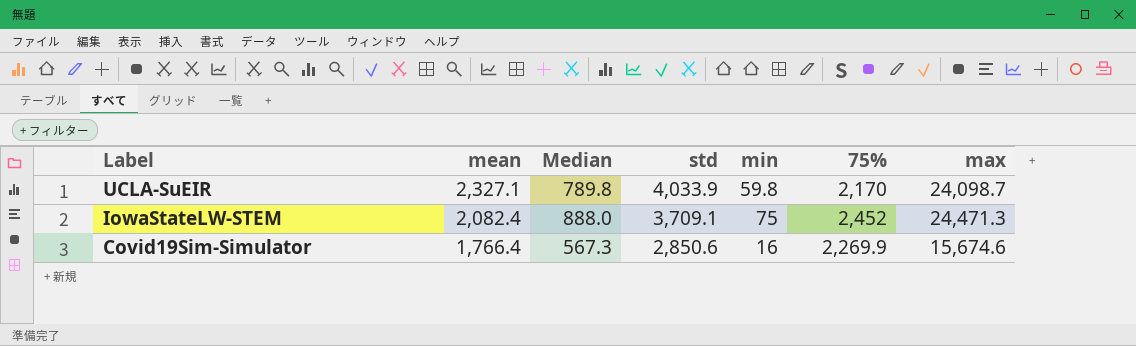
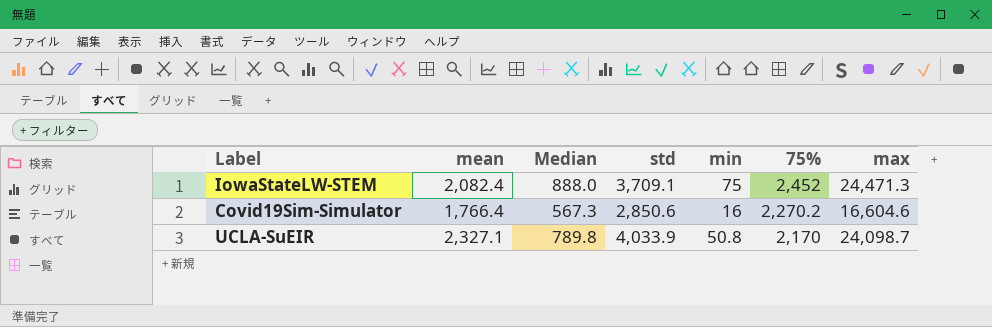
row order: Label descending -> 75% descending
Covid19Sim-Simulator | 75%: 2,269.9 -> 2,270.2
Covid19Sim-Simulator | max: 15,674.6 -> 16,604.6
UCLA-SuEIR | min: 59.8 -> 50.8

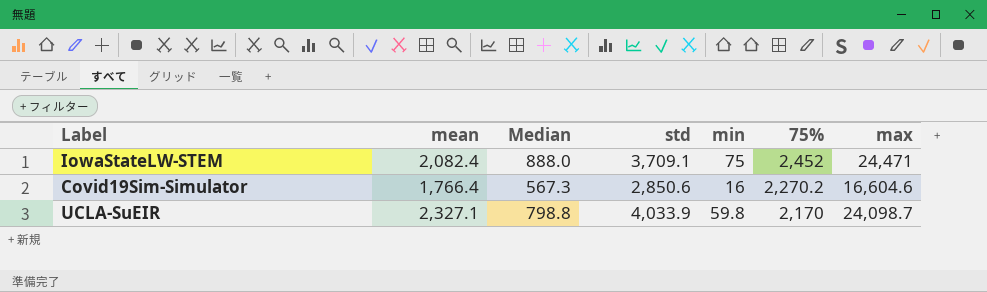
IowaStateLW-STEM | max: 24,471.3 -> 24,471
UCLA-SuEIR | Median: 789.8 -> 798.8
UCLA-SuEIR | min: 50.8 -> 59.8

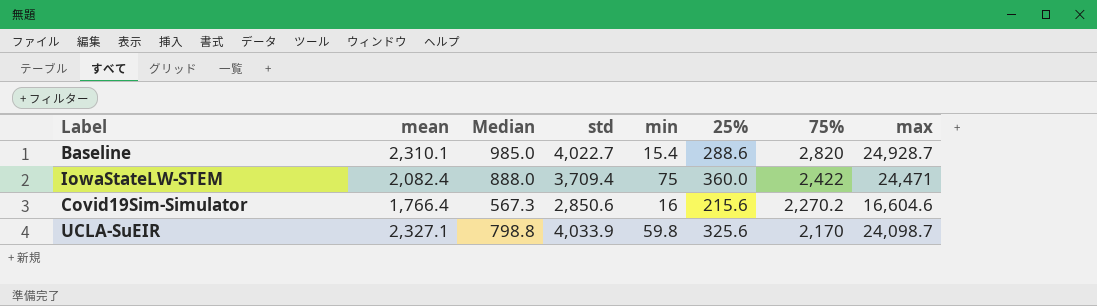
column 25% | position: none -> 6
row Baseline: none -> 2,310.1 | 985.0 | 4,022.7 | 15.4 | 288.6 | 2,820 | 24,928.7
IowaStateLW-STEM | std: 3,709.1 -> 3,709.4
IowaStateLW-STEM | 75%: 2,452 -> 2,422

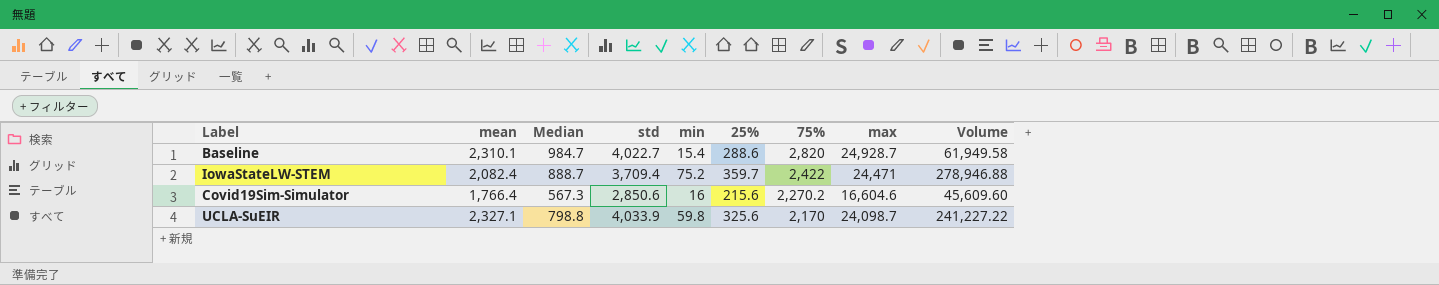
column Volume | formula: none -> [std] * [min]
Baseline | Median: 985.0 -> 984.7
IowaStateLW-STEM | Median: 888.0 -> 888.7
IowaStateLW-STEM | min: 75 -> 75.2
IowaStateLW-STEM | 25%: 360.0 -> 359.7

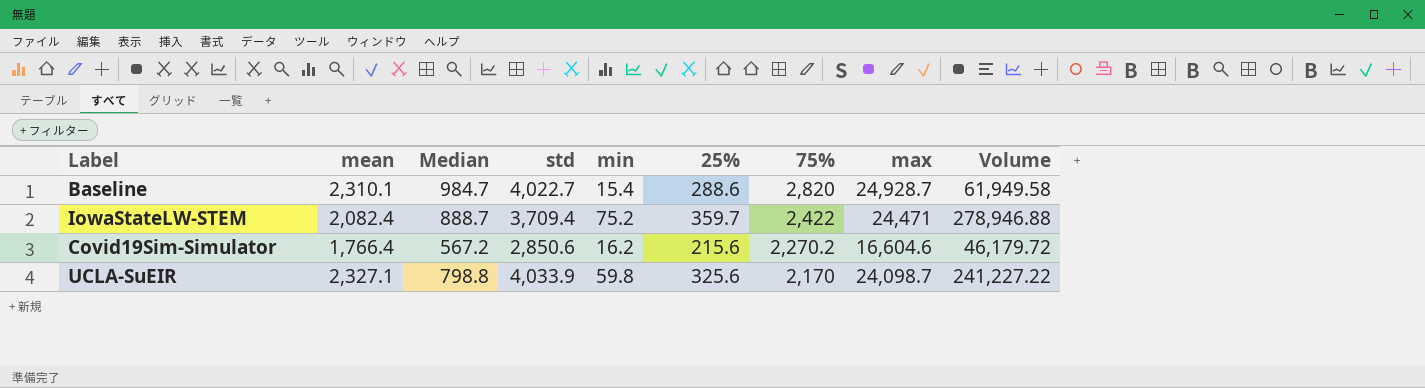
Covid19Sim-Simulator | Median: 567.3 -> 567.2
Covid19Sim-Simulator | min: 16 -> 16.2
Covid19Sim-Simulator | Volume: 45,609.60 -> 46,179.72

